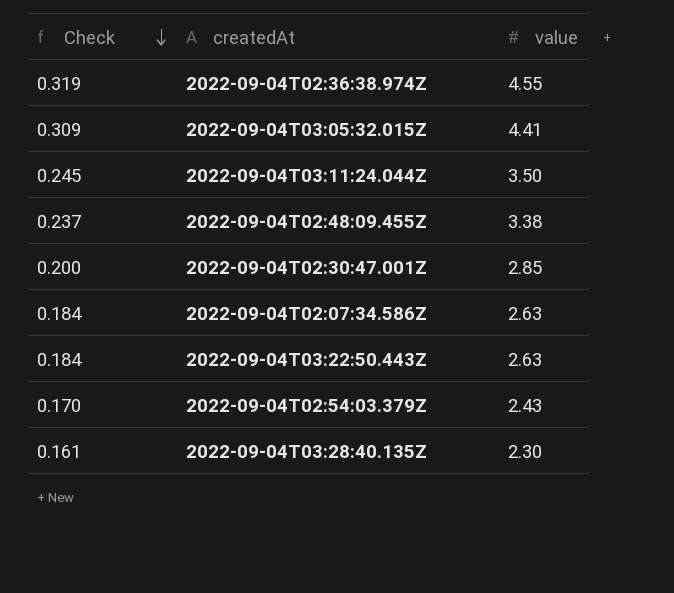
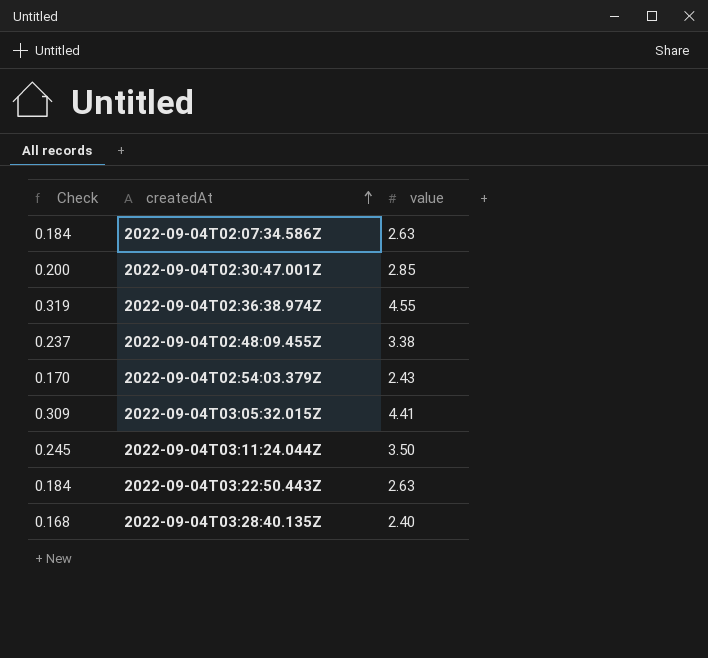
row order: Check descending -> createdAt ascending
2022-09-04T03:28:40.135Z | Check: 0.161 -> 0.168
2022-09-04T03:28:40.135Z | value: 2.30 -> 2.40

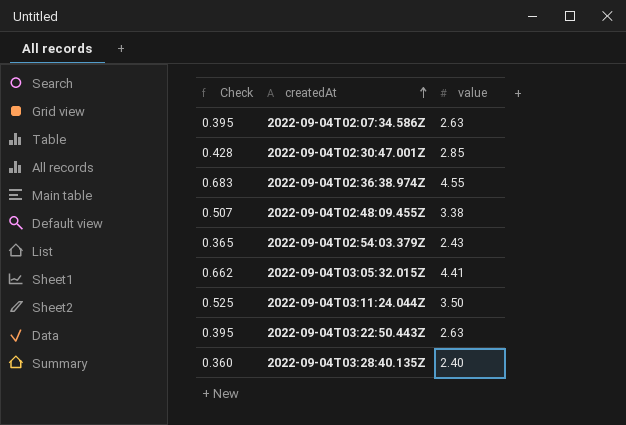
column Check | formula: [value] * 0.07 -> [value] * 0.15

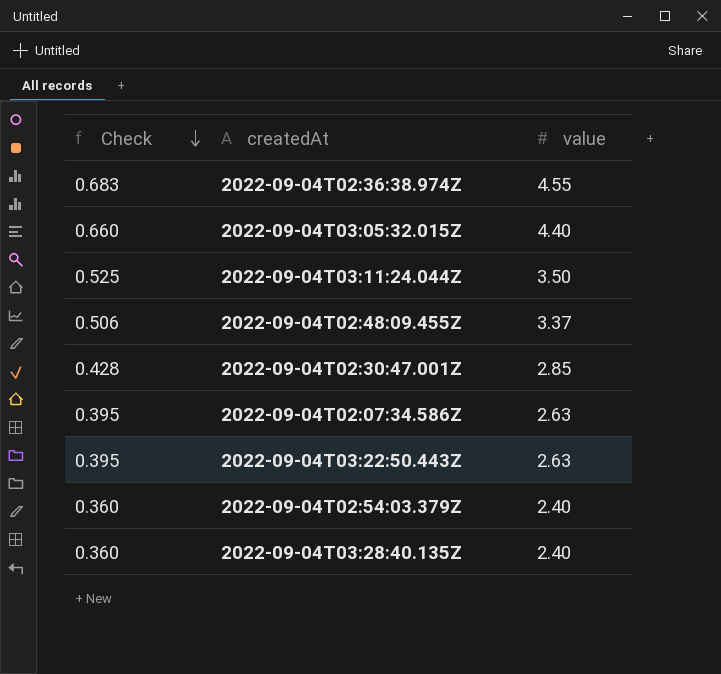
row order: createdAt ascending -> Check descending
2022-09-04T03:05:32.015Z | Check: 0.662 -> 0.660
2022-09-04T03:05:32.015Z | value: 4.41 -> 4.40
2022-09-04T02:48:09.455Z | Check: 0.507 -> 0.506
2022-09-04T02:48:09.455Z | value: 3.38 -> 3.37
2022-09-04T02:54:03.379Z | Check: 0.365 -> 0.360
2022-09-04T02:54:03.379Z | value: 2.43 -> 2.40

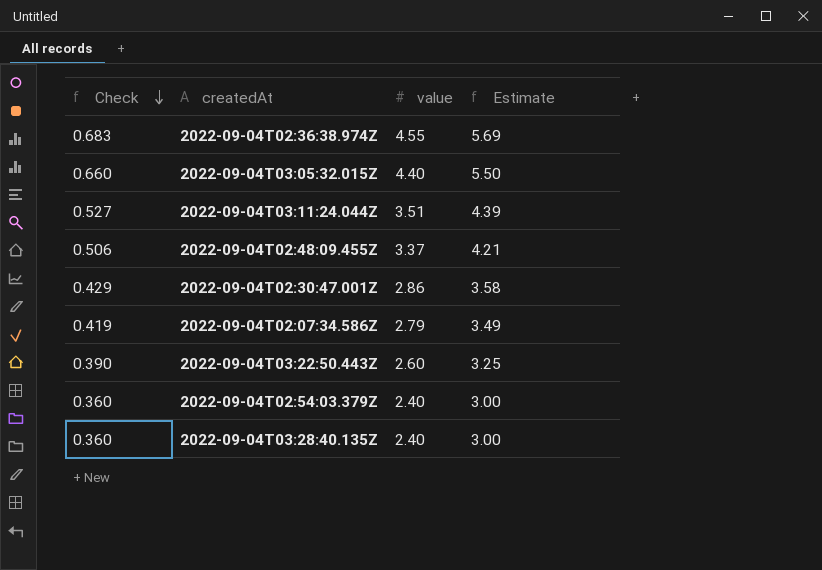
column Estimate | formula: none -> [value] * 1.25
2022-09-04T03:11:24.044Z | Check: 0.525 -> 0.527
2022-09-04T03:11:24.044Z | value: 3.50 -> 3.51
2022-09-04T02:30:47.001Z | Check: 0.428 -> 0.429
2022-09-04T02:30:47.001Z | value: 2.85 -> 2.86
2022-09-04T02:07:34.586Z | Check: 0.395 -> 0.419
2022-09-04T02:07:34.586Z | value: 2.63 -> 2.79
2022-09-04T03:22:50.443Z | Check: 0.395 -> 0.390
2022-09-04T03:22:50.443Z | value: 2.63 -> 2.60

